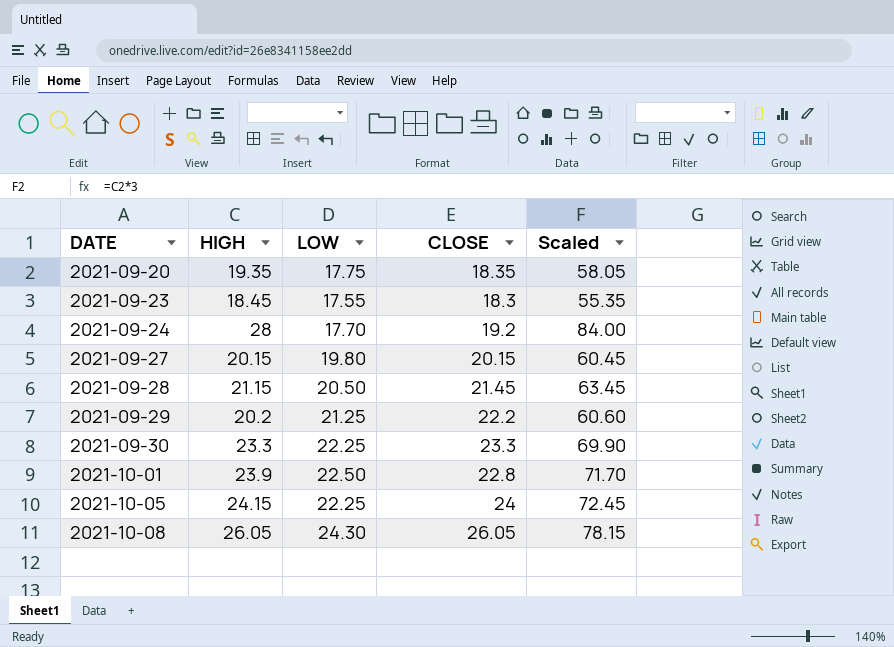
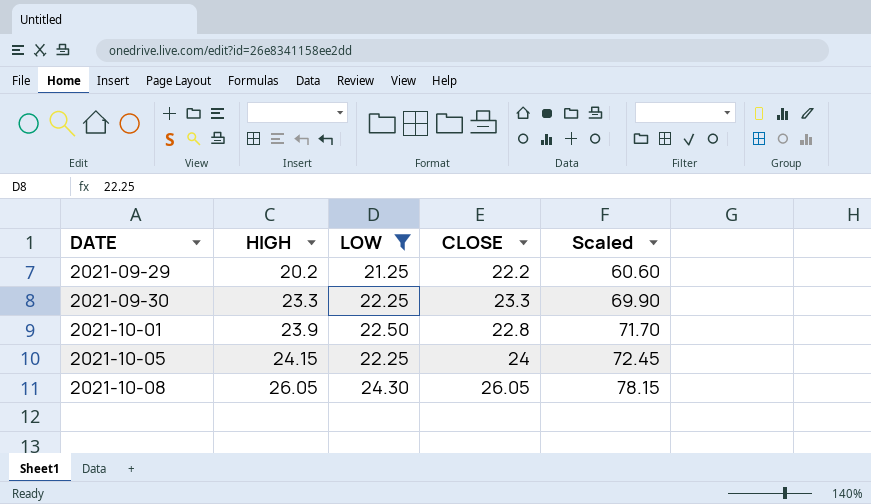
filter: none -> LOW >= 21.25

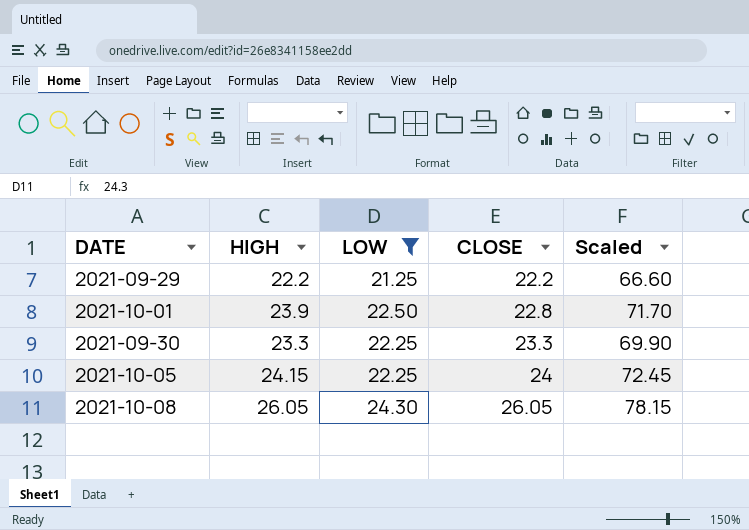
row order: DATE ascending -> CLOSE ascending
2021-09-29 | HIGH: 20.2 -> 22.2
2021-09-29 | Scaled: 60.60 -> 66.60

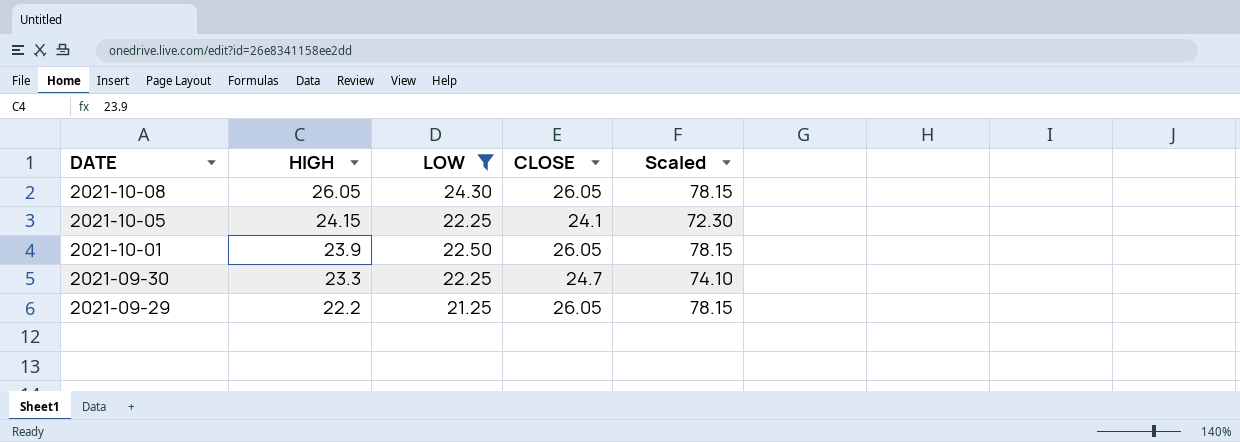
row order: CLOSE ascending -> DATE descending
column Scaled | formula: [HIGH] * 3 -> [CLOSE] * 3
2021-10-05 | CLOSE: 24 -> 24.1
2021-10-01 | CLOSE: 22.8 -> 26.05
2021-09-30 | CLOSE: 23.3 -> 24.7
2021-09-29 | CLOSE: 22.2 -> 26.05

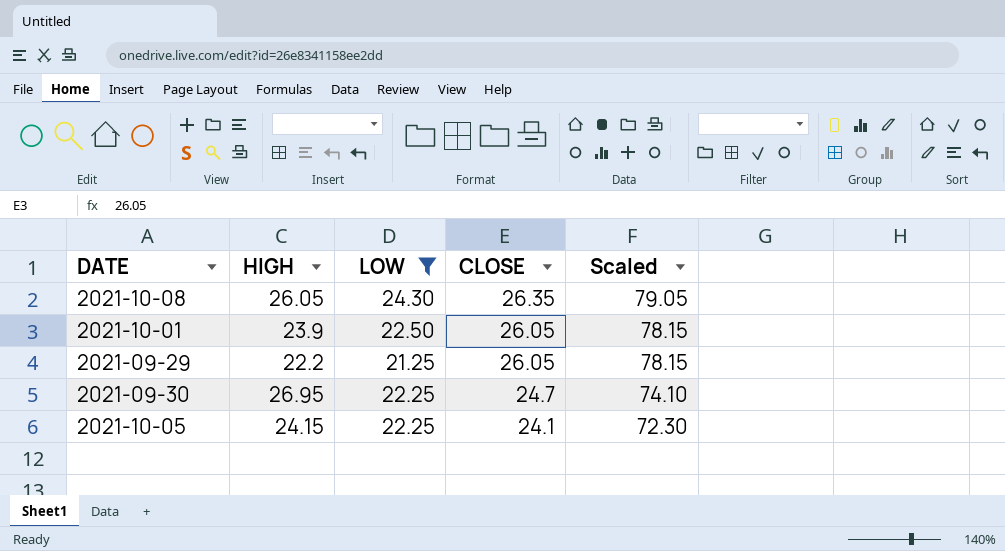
row order: DATE descending -> CLOSE descending
2021-10-08 | CLOSE: 26.05 -> 26.35
2021-10-08 | Scaled: 78.15 -> 79.05
2021-09-30 | HIGH: 23.3 -> 26.95

